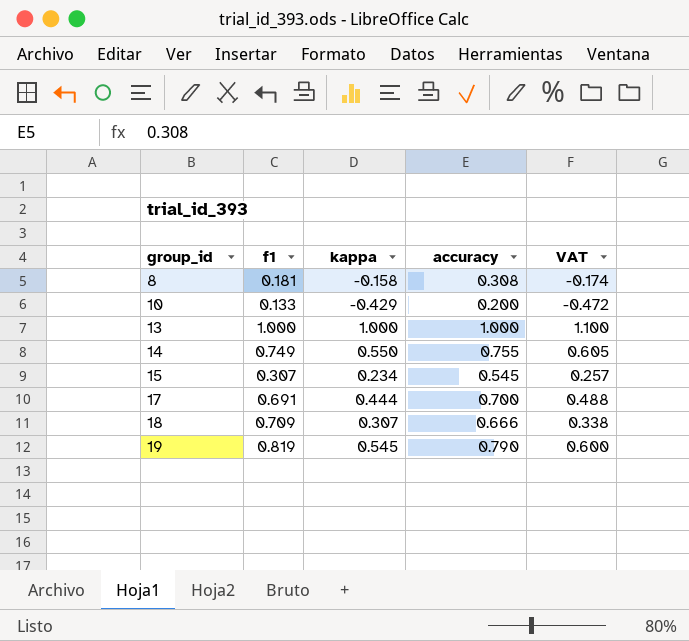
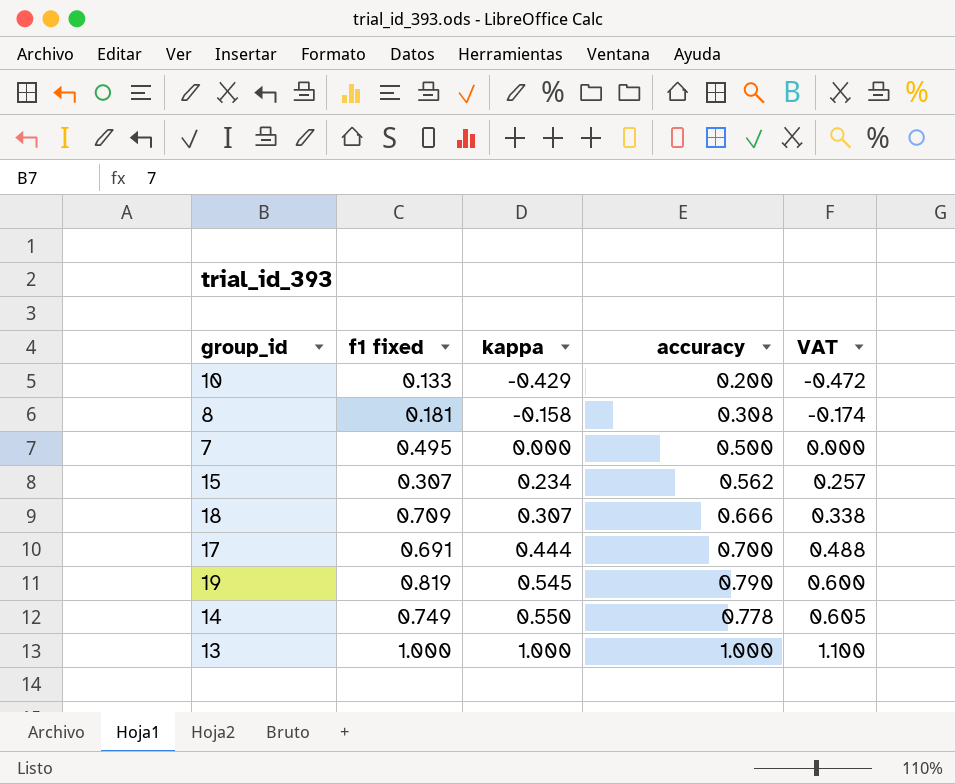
row order: group_id ascending -> kappa ascending
column name: f1 -> f1 fixed
row 7: none -> 0.495 | 0.000 | 0.500 | 0.000
15 | accuracy: 0.545 -> 0.562
14 | accuracy: 0.755 -> 0.778

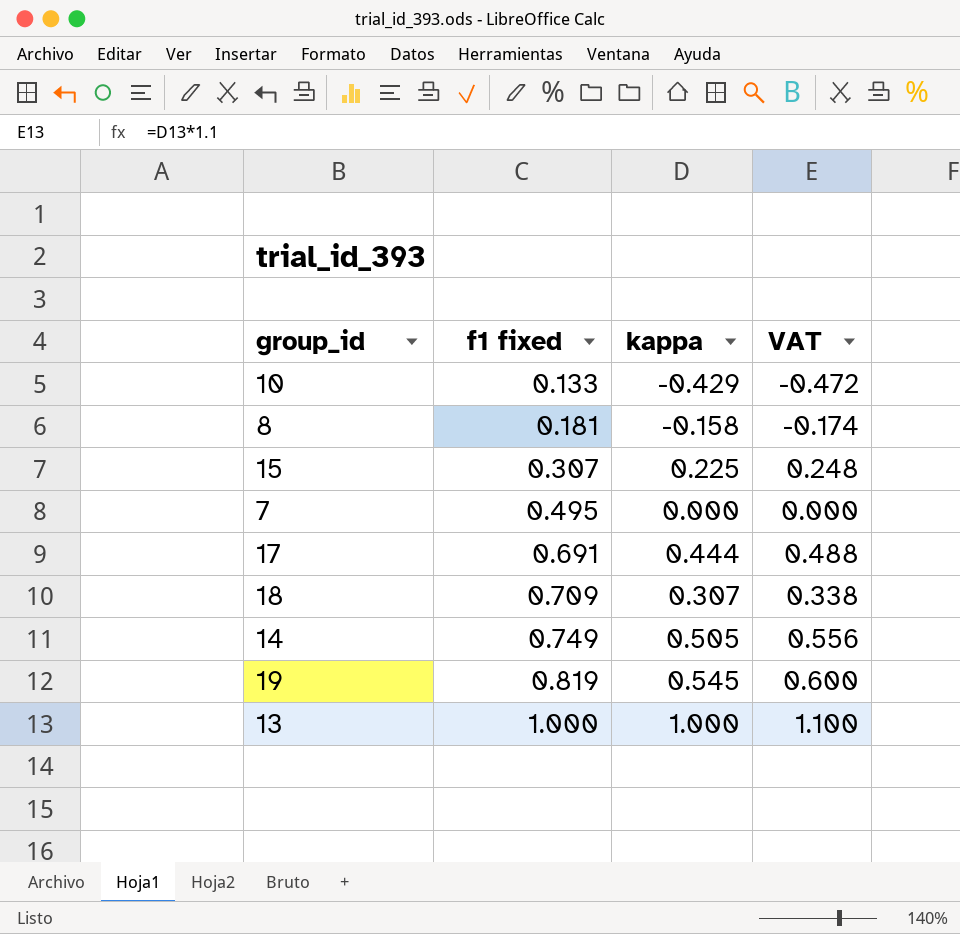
row order: kappa ascending -> f1 fixed ascending
column accuracy | position: 4 -> none
15 | kappa: 0.234 -> 0.225
15 | VAT: 0.257 -> 0.248
14 | kappa: 0.550 -> 0.505
14 | VAT: 0.605 -> 0.556

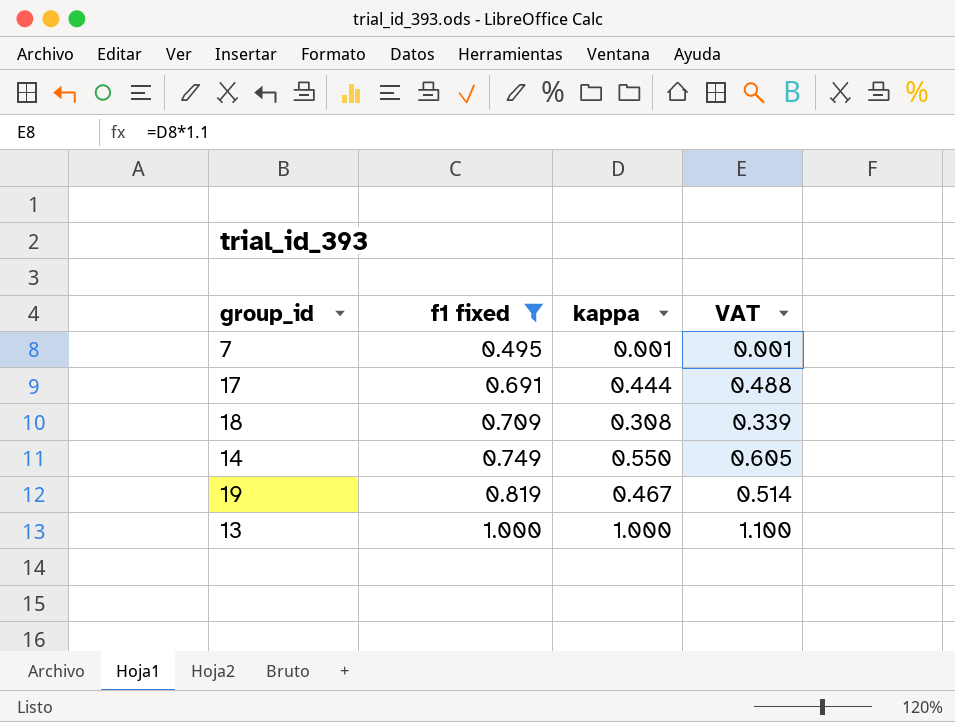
filter: none -> f1 fixed >= 0.495
7 | kappa: 0.000 -> 0.001
7 | VAT: 0.000 -> 0.001
18 | kappa: 0.307 -> 0.308
18 | VAT: 0.338 -> 0.339
14 | kappa: 0.505 -> 0.550
14 | VAT: 0.556 -> 0.605
19 | kappa: 0.545 -> 0.467
19 | VAT: 0.600 -> 0.514

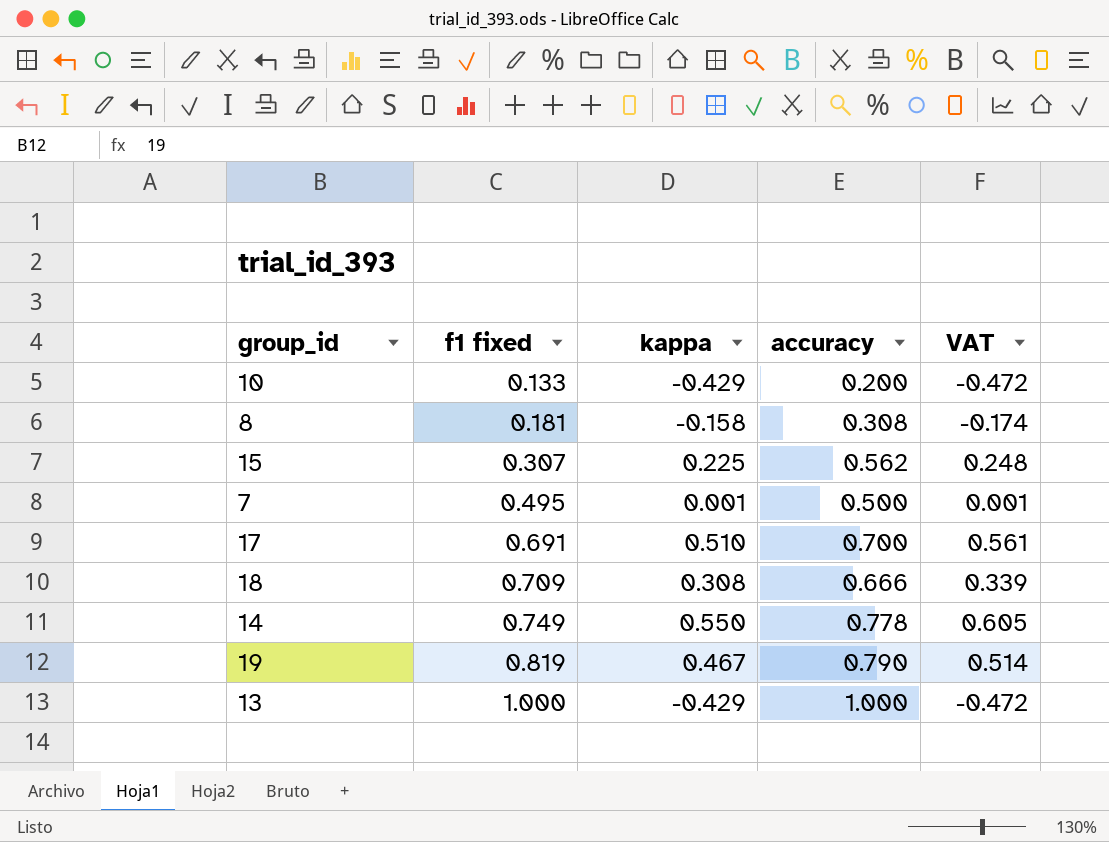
filter: f1 fixed >= 0.495 -> none
column accuracy | position: none -> 4
17 | kappa: 0.444 -> 0.510
17 | VAT: 0.488 -> 0.561
13 | kappa: 1.000 -> -0.429
13 | VAT: 1.100 -> -0.472

